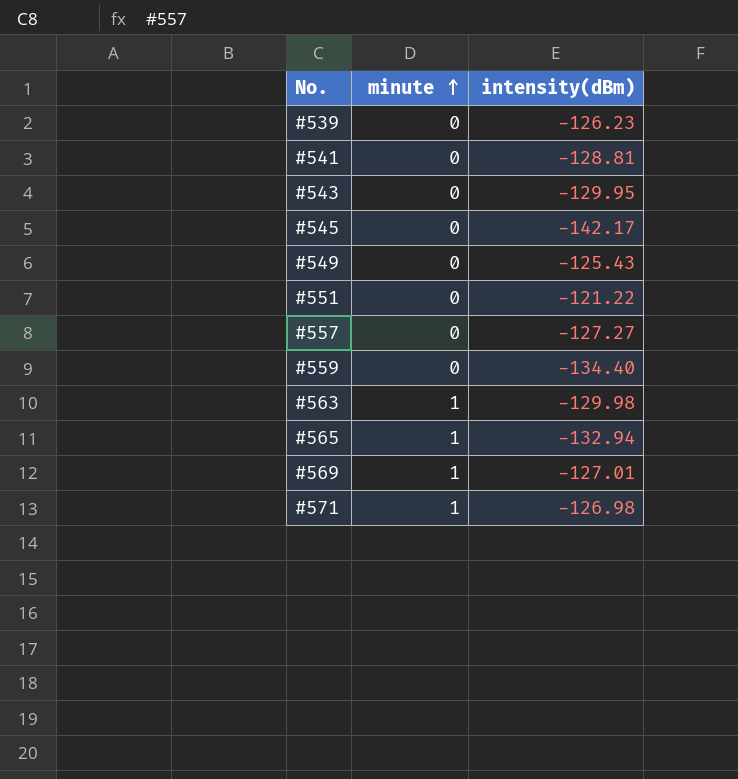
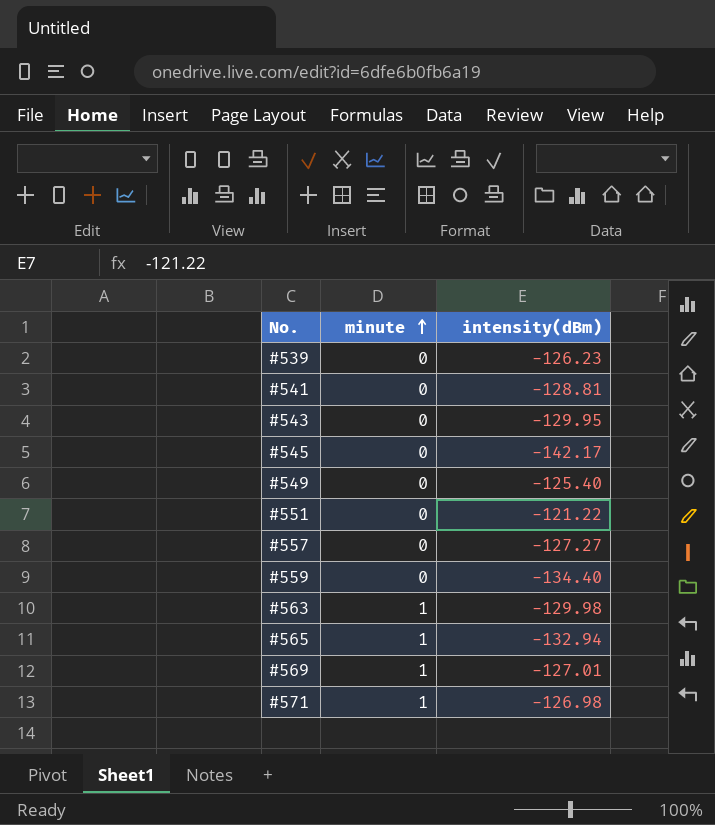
#549 | intensity(dBm): -125.43 -> -125.40

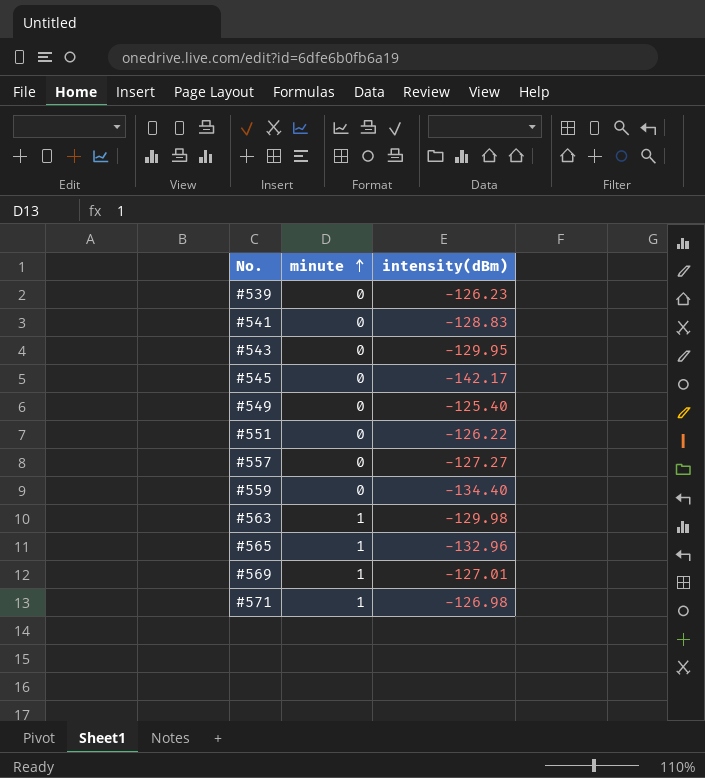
#541 | intensity(dBm): -128.81 -> -128.83
#551 | intensity(dBm): -121.22 -> -126.22
#565 | intensity(dBm): -132.94 -> -132.96

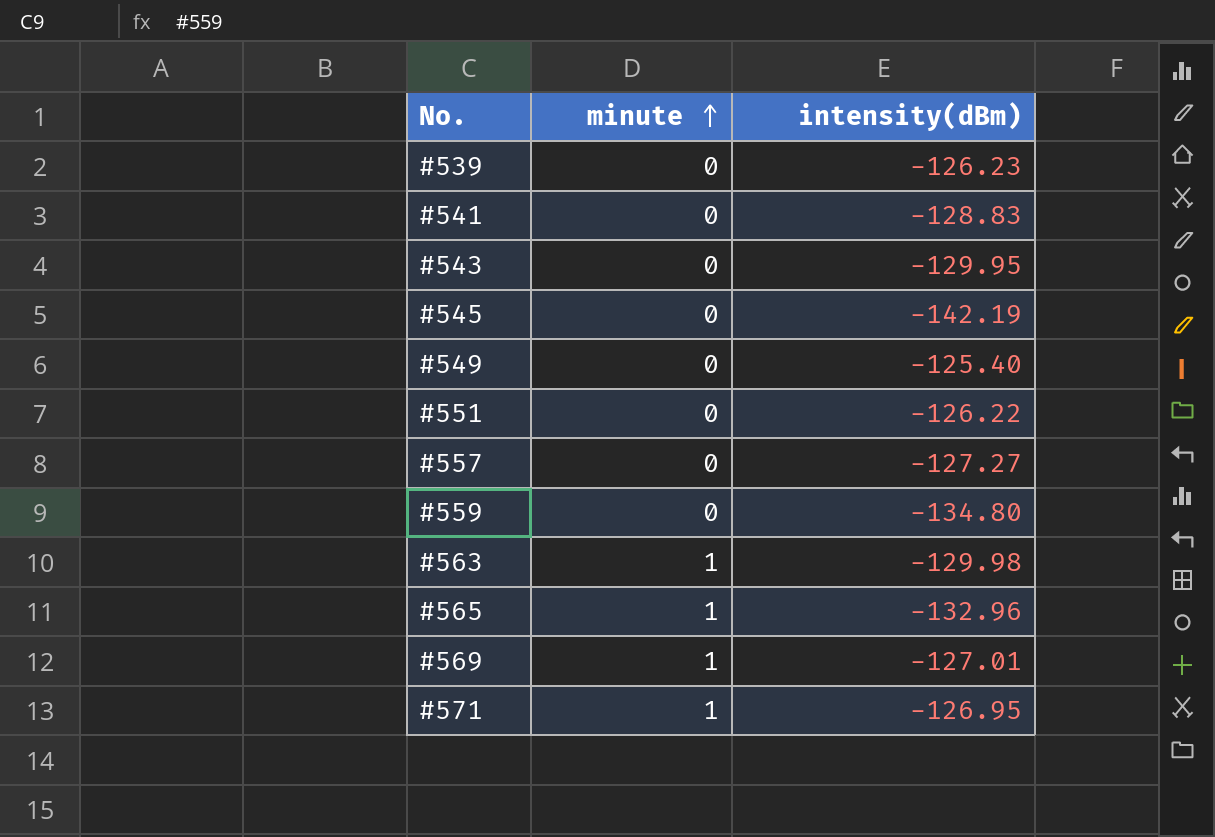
#545 | intensity(dBm): -142.17 -> -142.19
#559 | intensity(dBm): -134.40 -> -134.80
#571 | intensity(dBm): -126.98 -> -126.95

